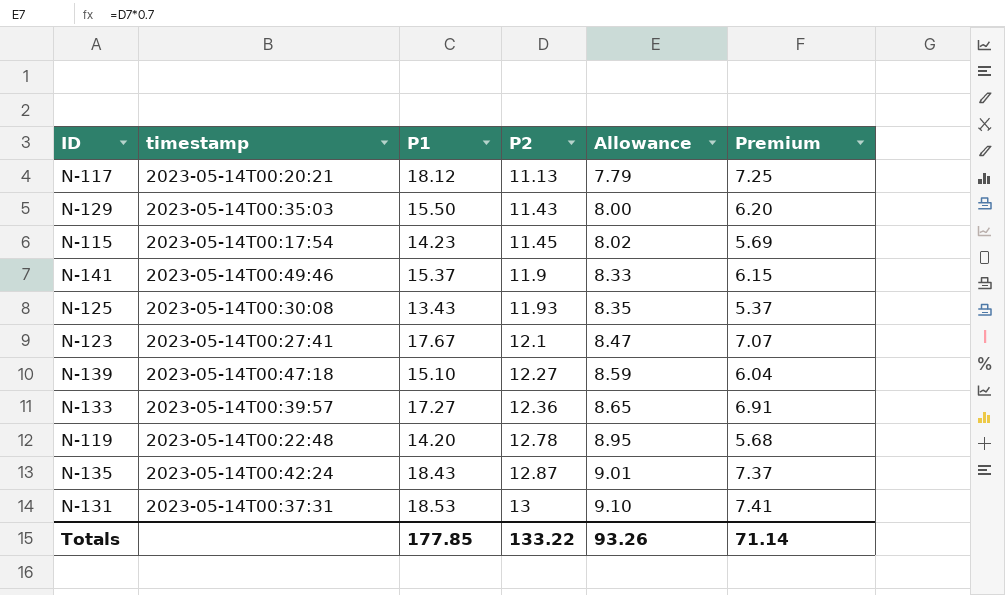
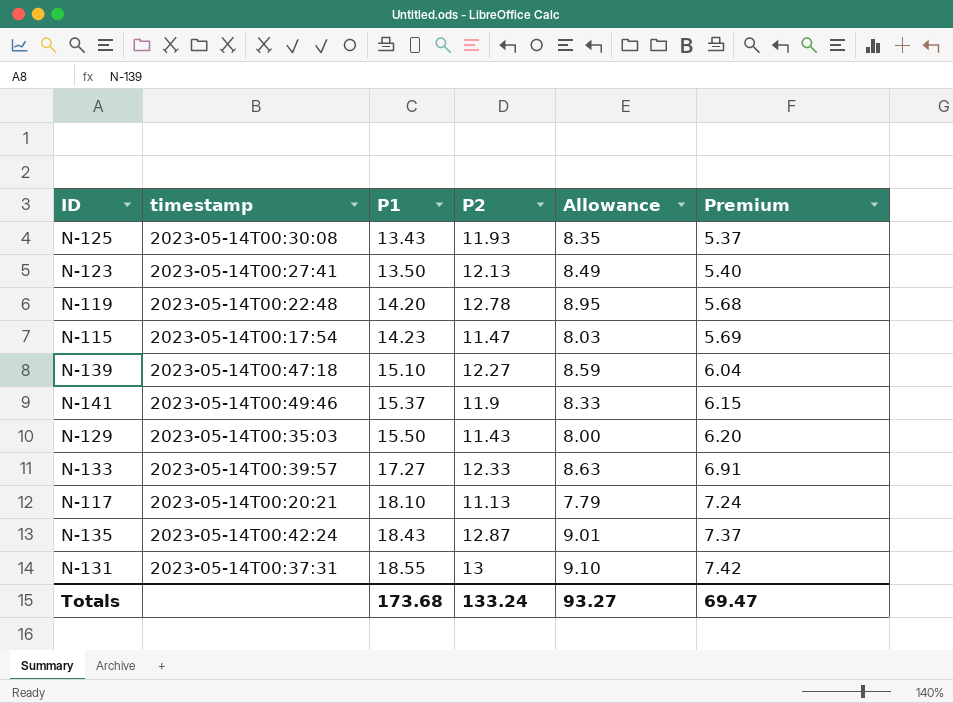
row order: P2 ascending -> P1 ascending
N-123 | P1: 17.67 -> 13.50
N-123 | P2: 12.1 -> 12.13
N-123 | Allowance: 8.47 -> 8.49
N-123 | Premium: 7.07 -> 5.40
N-115 | P2: 11.45 -> 11.47
N-115 | Allowance: 8.02 -> 8.03
N-133 | P2: 12.36 -> 12.33
N-133 | Allowance: 8.65 -> 8.63
N-117 | P1: 18.12 -> 18.10
N-117 | Premium: 7.25 -> 7.24
N-131 | P1: 18.53 -> 18.55
N-131 | Premium: 7.41 -> 7.42
Totals | P1: 177.85 -> 173.68
Totals | P2: 133.22 -> 133.24
Totals | Allowance: 93.26 -> 93.27
Totals | Premium: 71.14 -> 69.47

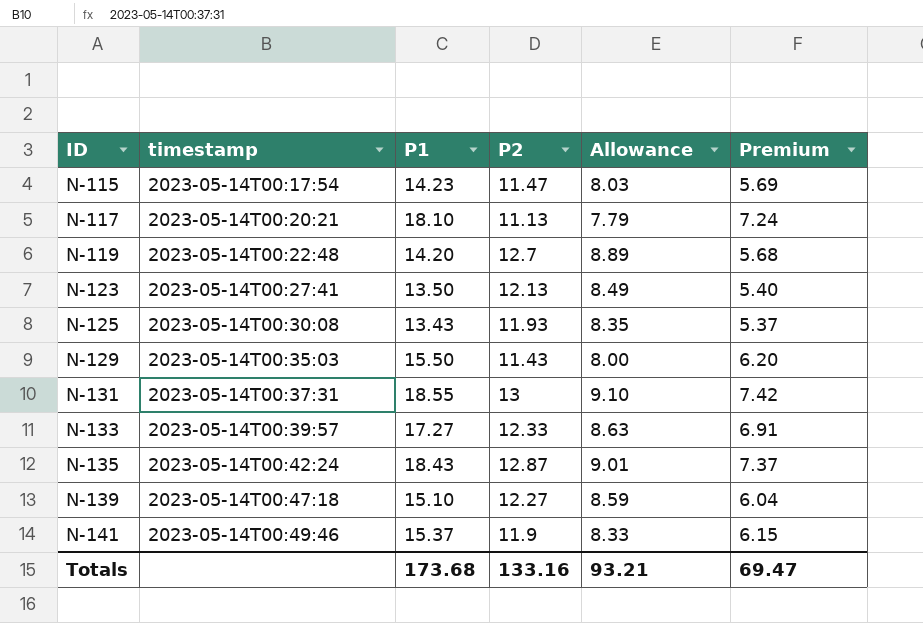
row order: P1 ascending -> ID ascending
N-119 | P2: 12.78 -> 12.7
N-119 | Allowance: 8.95 -> 8.89
Totals | P2: 133.24 -> 133.16
Totals | Allowance: 93.27 -> 93.21

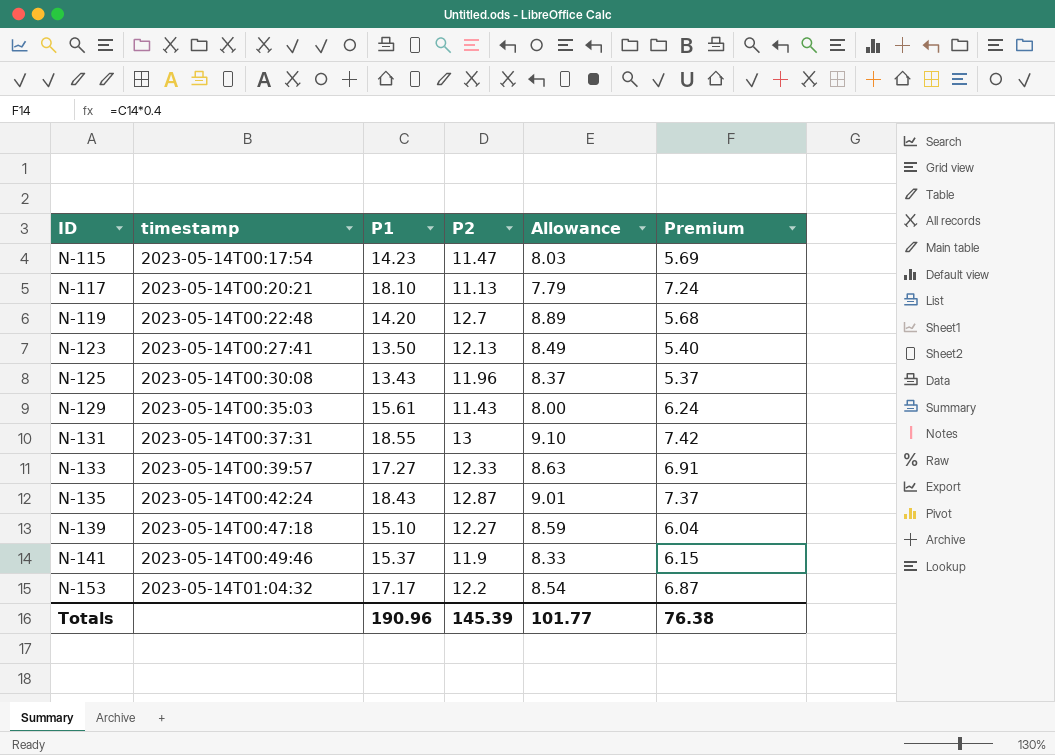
N-125 | P2: 11.93 -> 11.96
N-125 | Allowance: 8.35 -> 8.37
N-129 | P1: 15.50 -> 15.61
N-129 | Premium: 6.20 -> 6.24
row N-153: none -> 2023-05-14T01:04:32 | 17.17 | 12.2 | 8.54 | 6.87
Totals | P1: 173.68 -> 190.96
Totals | P2: 133.16 -> 145.39
Totals | Allowance: 93.21 -> 101.77
Totals | Premium: 69.47 -> 76.38

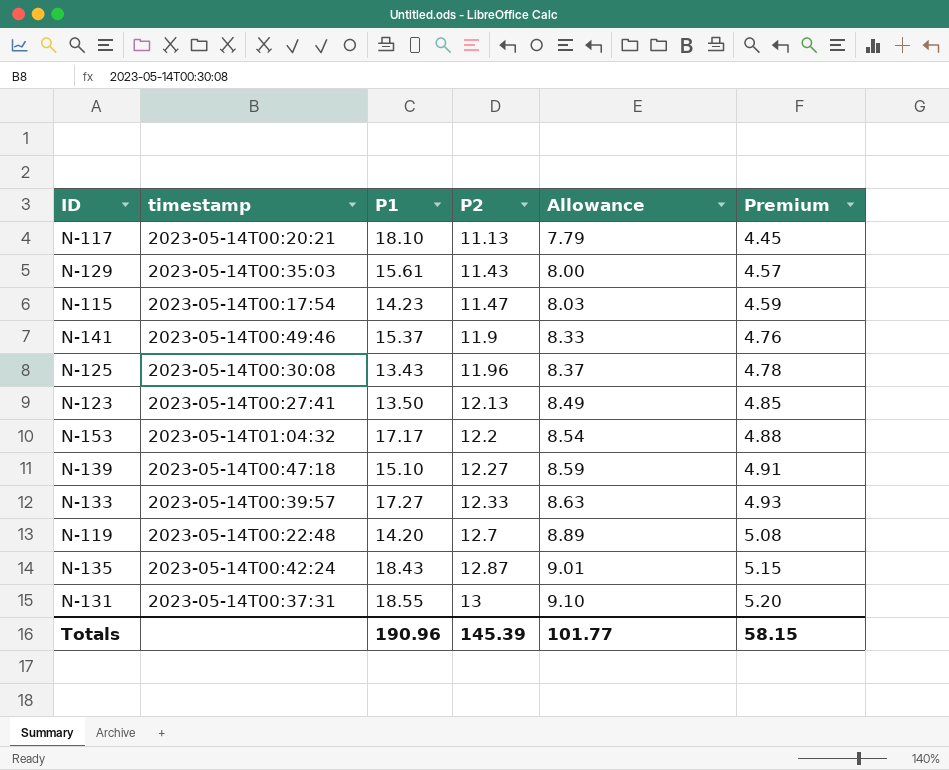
row order: ID ascending -> P2 ascending
column Premium | formula: [P1] * 0.4 -> [P2] * 0.4
Totals | Premium: 76.38 -> 58.15

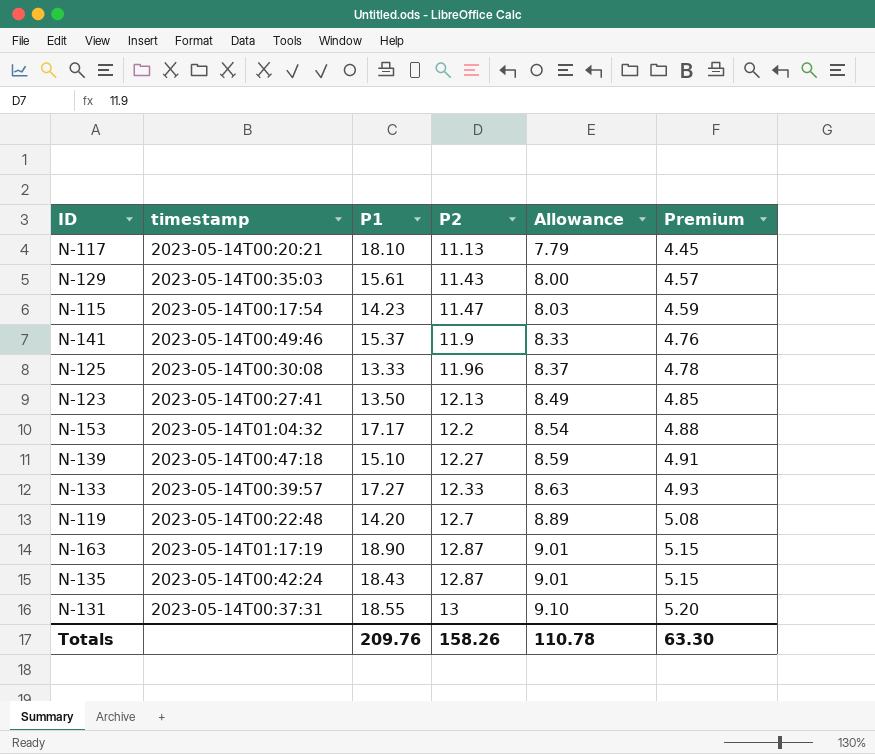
N-125 | P1: 13.43 -> 13.33
row N-163: none -> 2023-05-14T01:17:19 | 18.90 | 12.87 | 9.01 | 5.15
Totals | P1: 190.96 -> 209.76
Totals | P2: 145.39 -> 158.26
Totals | Allowance: 101.77 -> 110.78
Totals | Premium: 58.15 -> 63.30

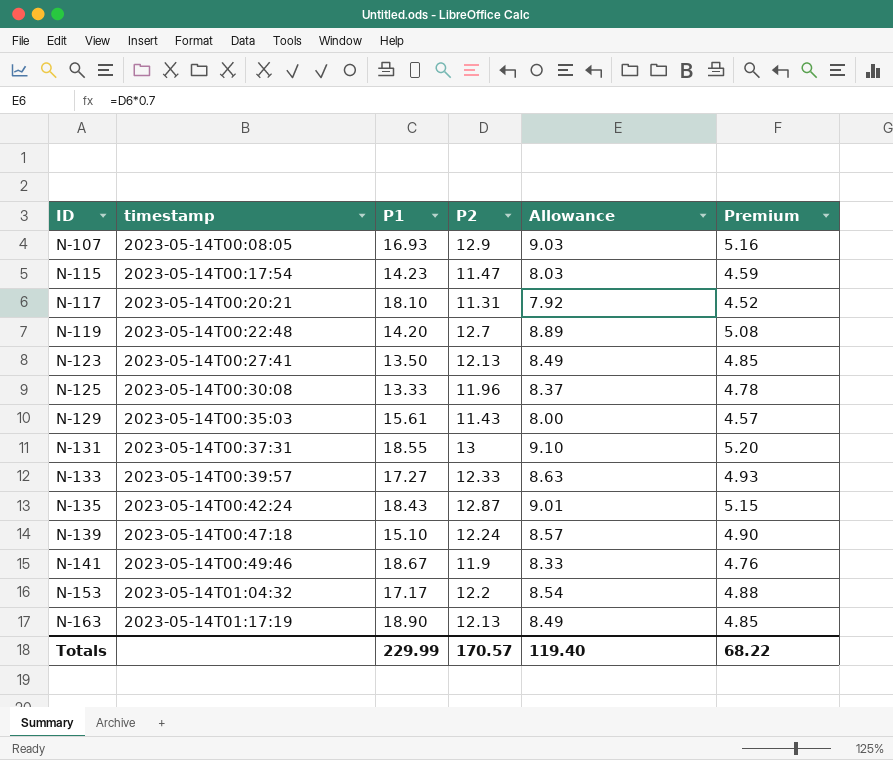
row order: P2 ascending -> ID ascending
row N-107: none -> 2023-05-14T00:08:05 | 16.93 | 12.9 | 9.03 | 5.16
N-117 | P2: 11.13 -> 11.31
N-117 | Allowance: 7.79 -> 7.92
N-117 | Premium: 4.45 -> 4.52
N-139 | P2: 12.27 -> 12.24
N-139 | Allowance: 8.59 -> 8.57
N-139 | Premium: 4.91 -> 4.90
N-141 | P1: 15.37 -> 18.67
N-163 | P2: 12.87 -> 12.13
N-163 | Allowance: 9.01 -> 8.49
N-163 | Premium: 5.15 -> 4.85
Totals | P1: 209.76 -> 229.99
Totals | P2: 158.26 -> 170.57
Totals | Allowance: 110.78 -> 119.40
Totals | Premium: 63.30 -> 68.22

